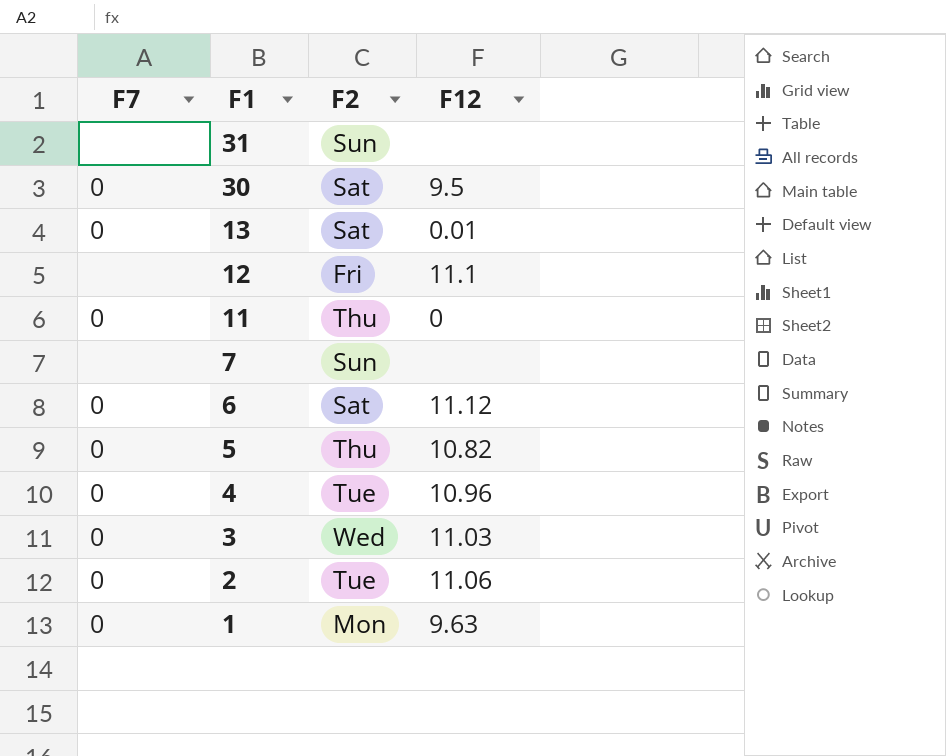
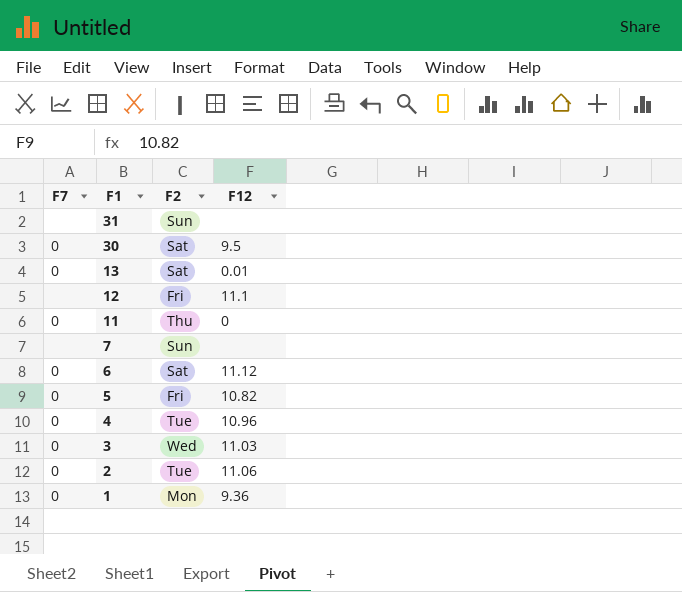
5 | F2: Thu -> Fri
1 | F12: 9.63 -> 9.36

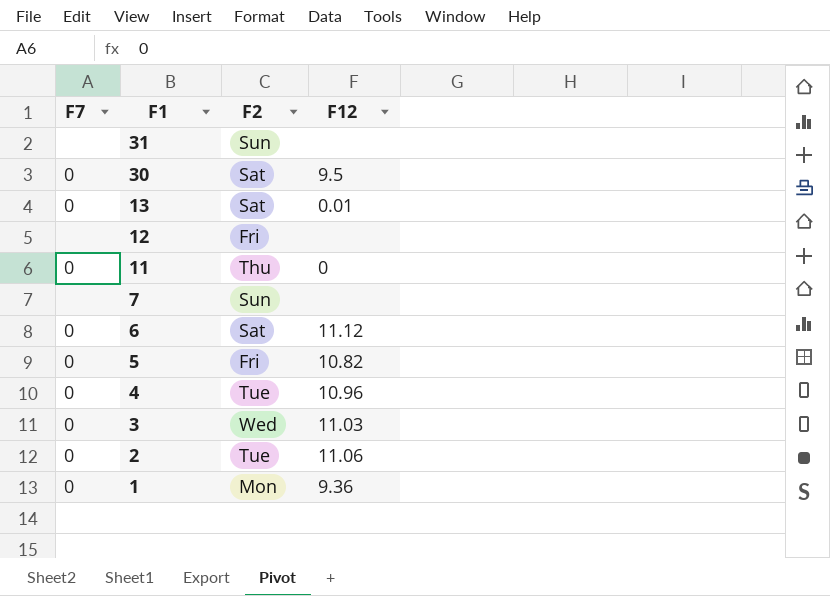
12 | F12: 11.1 -> none

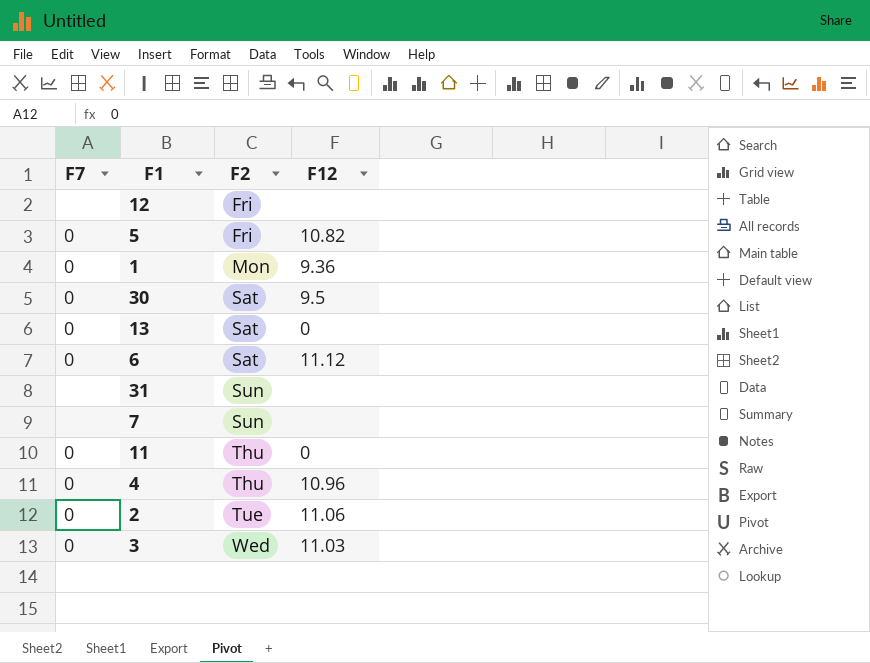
row order: F1 descending -> F2 ascending
13 | F12: 0.01 -> 0
4 | F2: Tue -> Thu

